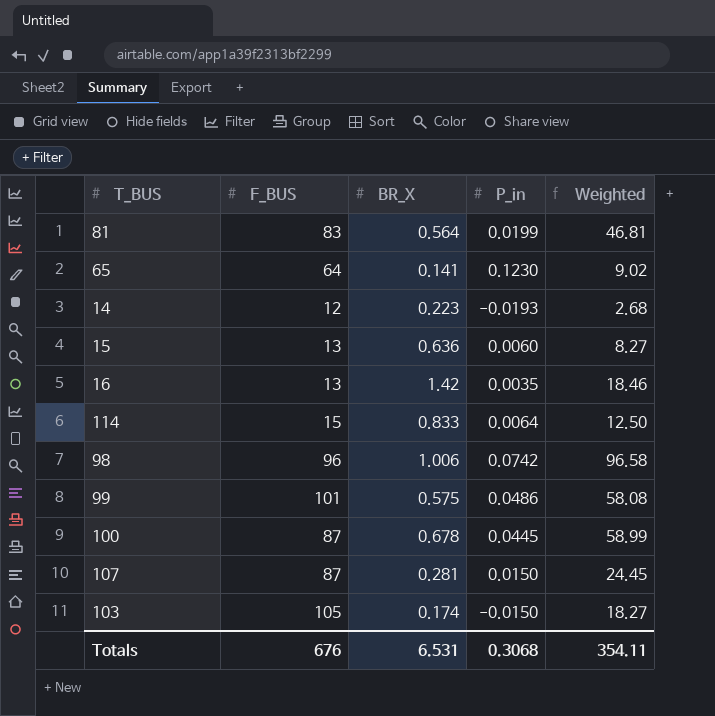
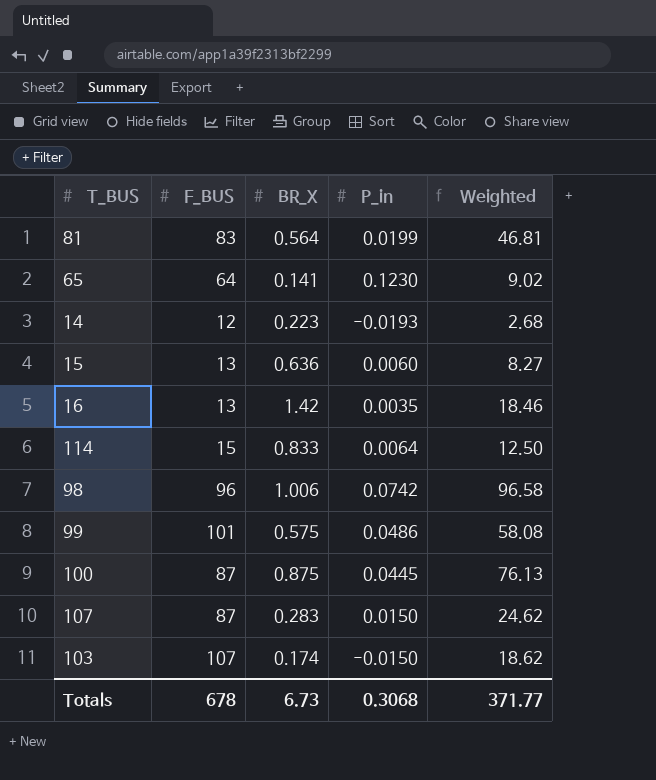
100 | BR_X: 0.678 -> 0.875
100 | Weighted: 58.99 -> 76.13
107 | BR_X: 0.281 -> 0.283
107 | Weighted: 24.45 -> 24.62
103 | F_BUS: 105 -> 107
103 | Weighted: 18.27 -> 18.62
Totals | F_BUS: 676 -> 678
Totals | BR_X: 6.531 -> 6.73
Totals | Weighted: 354.11 -> 371.77

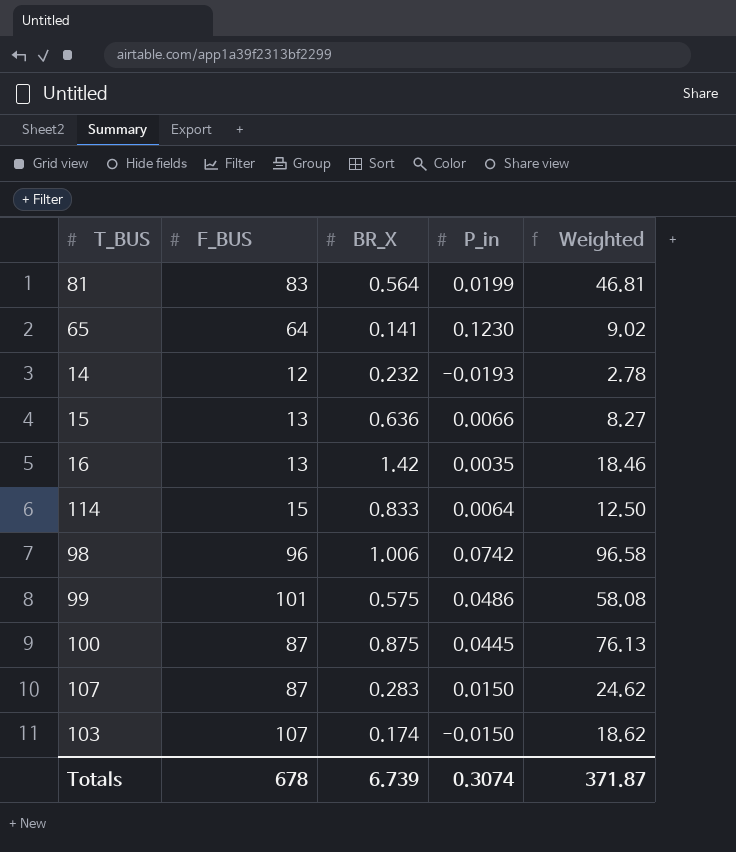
14 | BR_X: 0.223 -> 0.232
14 | Weighted: 2.68 -> 2.78
15 | P_in: 0.0060 -> 0.0066
Totals | BR_X: 6.73 -> 6.739
Totals | P_in: 0.3068 -> 0.3074
Totals | Weighted: 371.77 -> 371.87

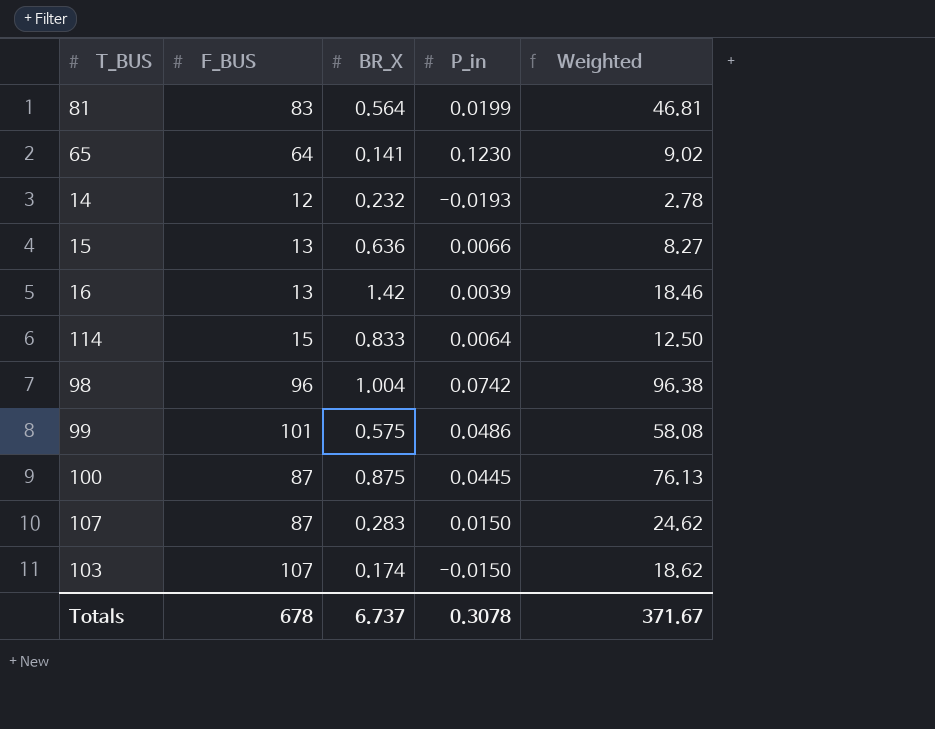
16 | P_in: 0.0035 -> 0.0039
98 | BR_X: 1.006 -> 1.004
98 | Weighted: 96.58 -> 96.38
Totals | BR_X: 6.739 -> 6.737
Totals | P_in: 0.3074 -> 0.3078
Totals | Weighted: 371.87 -> 371.67

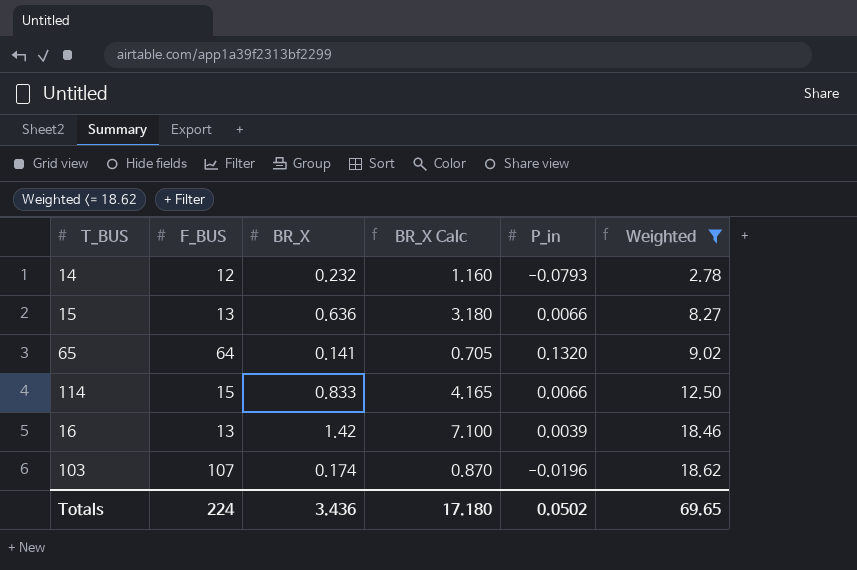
filter: none -> Weighted <= 18.62
row order: none -> Weighted ascending
column BR_X Calc | formula: none -> [BR_X] * 5
14 | P_in: -0.0193 -> -0.0793
65 | P_in: 0.1230 -> 0.1320
114 | P_in: 0.0064 -> 0.0066
103 | P_in: -0.0150 -> -0.0196
Totals | F_BUS: 678 -> 224
Totals | BR_X: 6.737 -> 3.436
Totals | P_in: 0.3078 -> 0.0502
Totals | Weighted: 371.67 -> 69.65

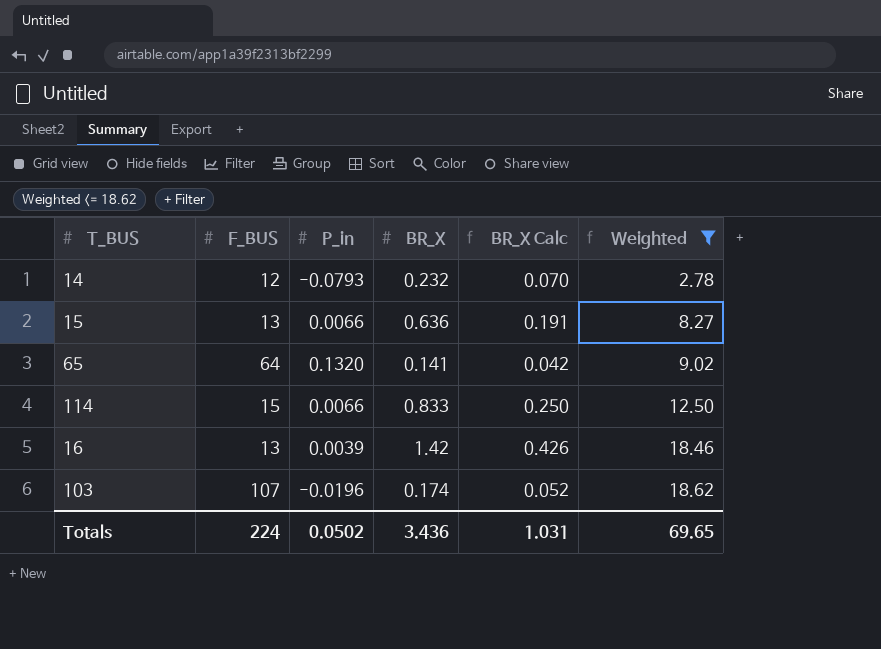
column P_in | position: 5 -> 3
column BR_X Calc | formula: [BR_X] * 5 -> [BR_X] * 0.3
Totals | BR_X Calc: 17.180 -> 1.031

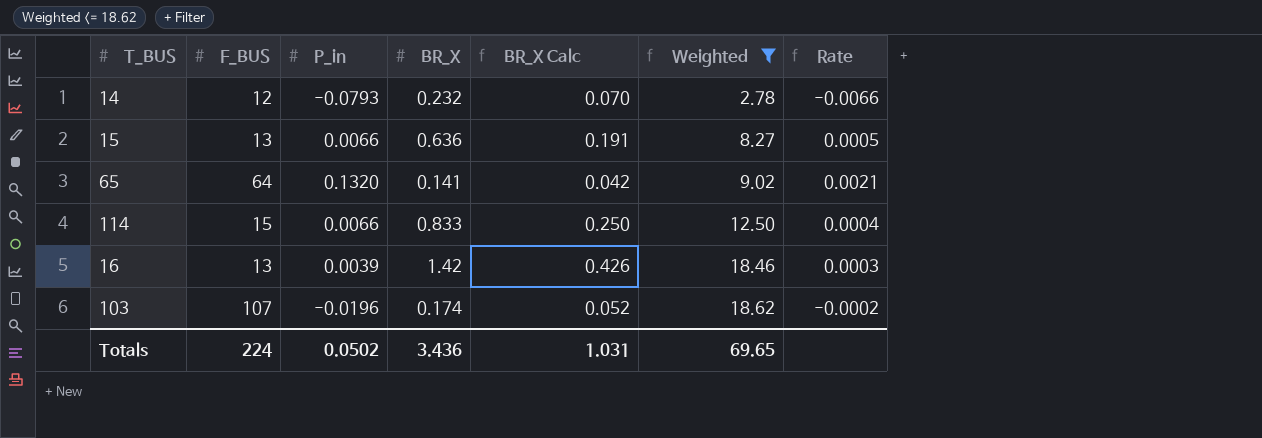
column Rate | formula: none -> [P_in] / [F_BUS]

